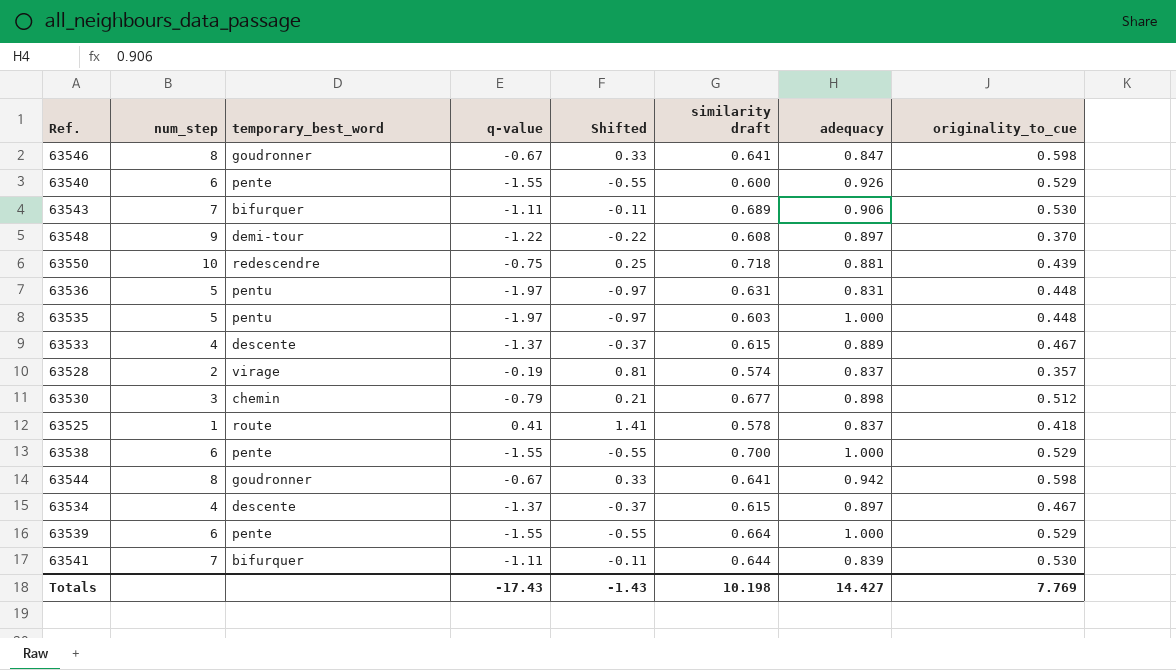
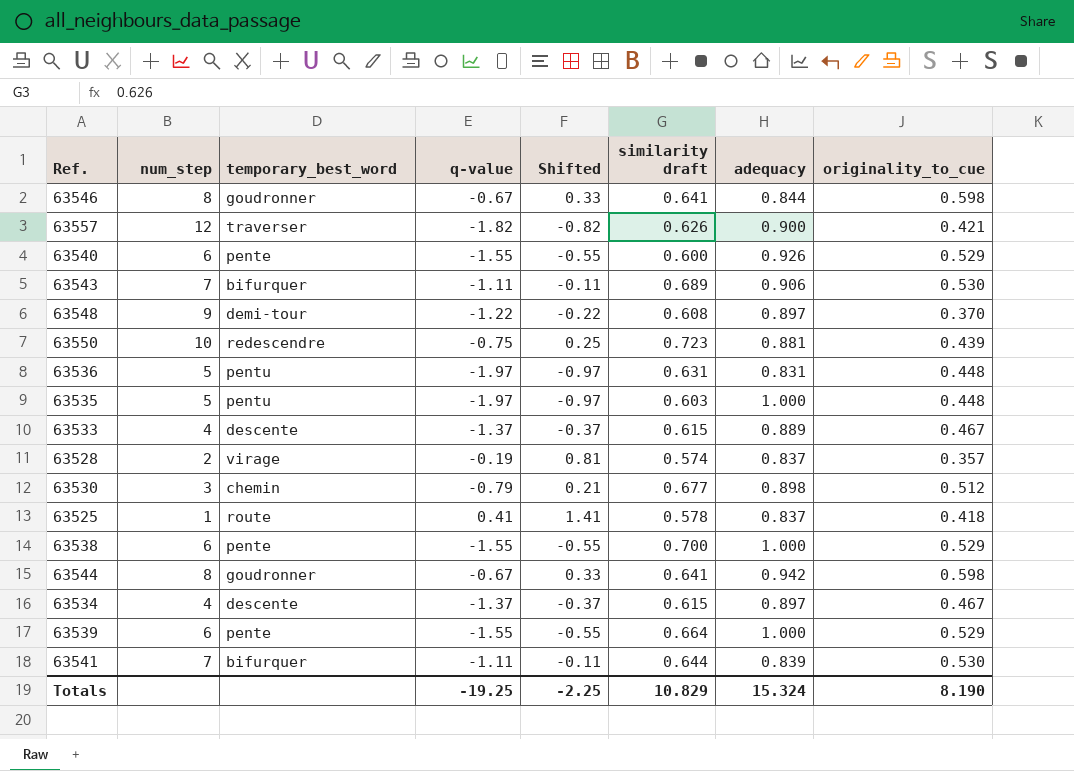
63546 | adequacy: 0.847 -> 0.844
row 63557: none -> 12 | traverser | -1.82 | -0.82 | 0.626 | 0.900 | 0.421
63550 | similarity draft: 0.718 -> 0.723
Totals | q-value: -17.43 -> -19.25
Totals | Shifted: -1.43 -> -2.25
Totals | similarity draft: 10.198 -> 10.829
Totals | adequacy: 14.427 -> 15.324
Totals | originality_to_cue: 7.769 -> 8.190

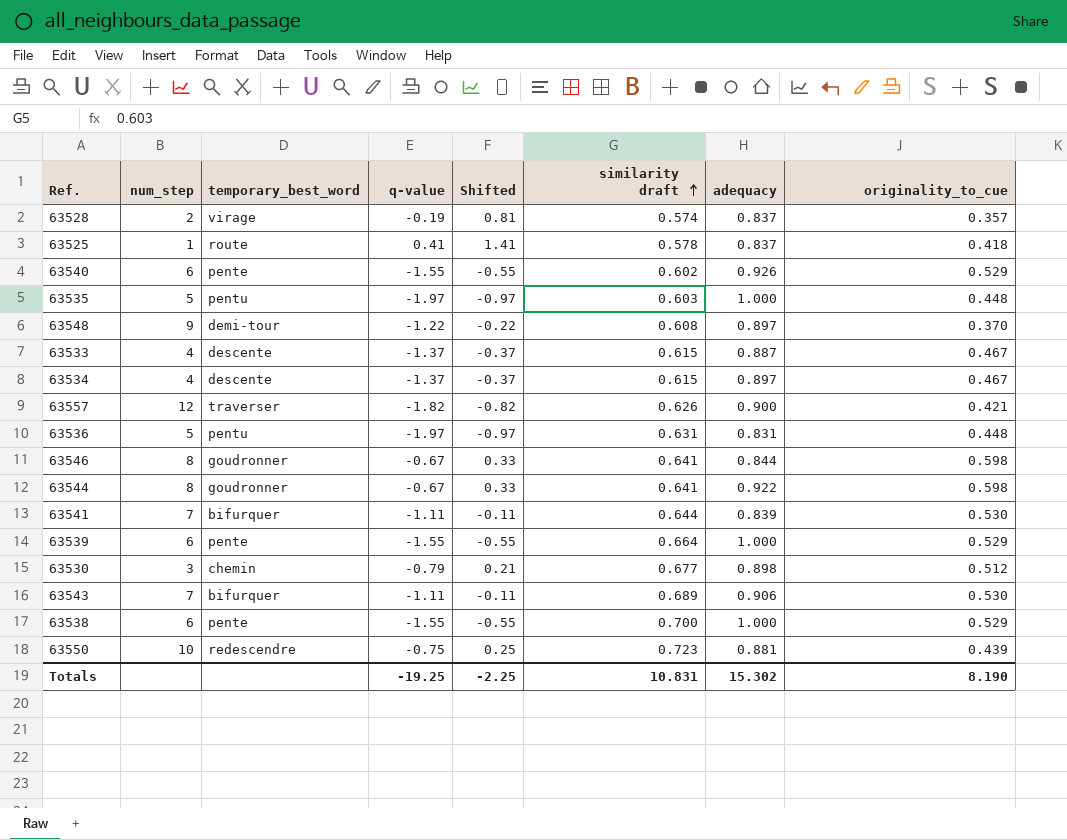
row order: none -> similarity draft ascending
63540 | similarity draft: 0.600 -> 0.602
63533 | adequacy: 0.889 -> 0.887
63544 | adequacy: 0.942 -> 0.922
Totals | similarity draft: 10.829 -> 10.831
Totals | adequacy: 15.324 -> 15.302

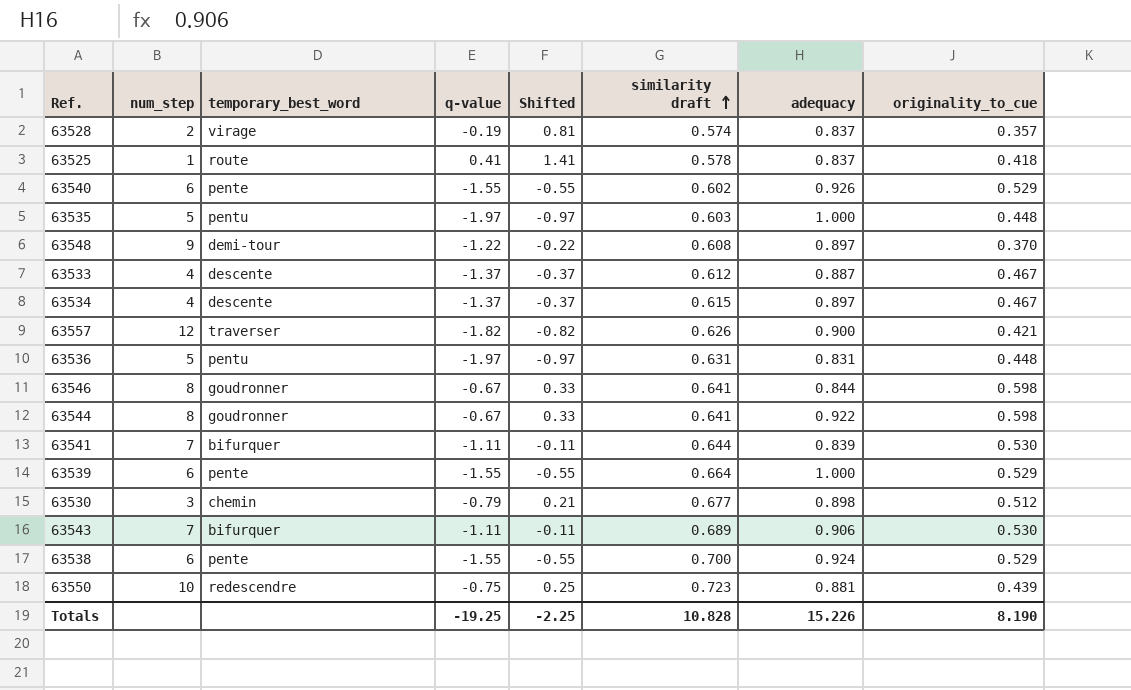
63533 | similarity draft: 0.615 -> 0.612
63538 | adequacy: 1.000 -> 0.924
Totals | similarity draft: 10.831 -> 10.828
Totals | adequacy: 15.302 -> 15.226

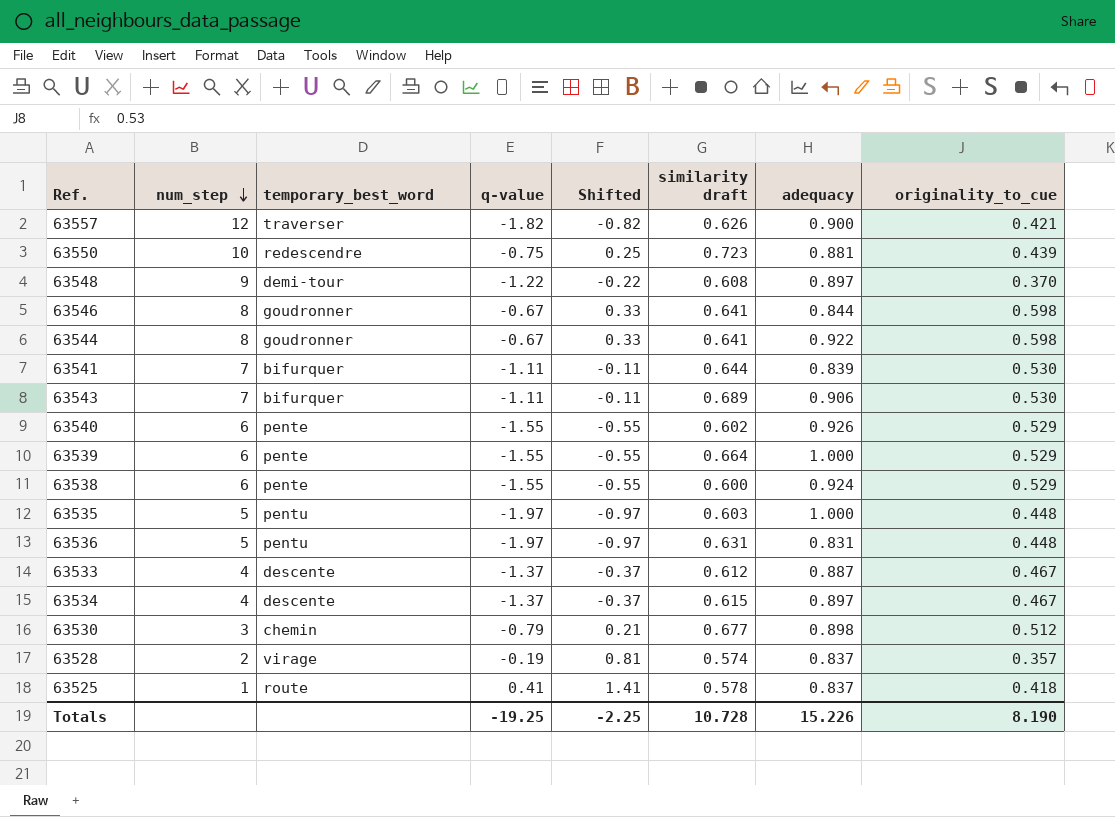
row order: similarity draft ascending -> num_step descending
63538 | similarity draft: 0.700 -> 0.600
Totals | similarity draft: 10.828 -> 10.728

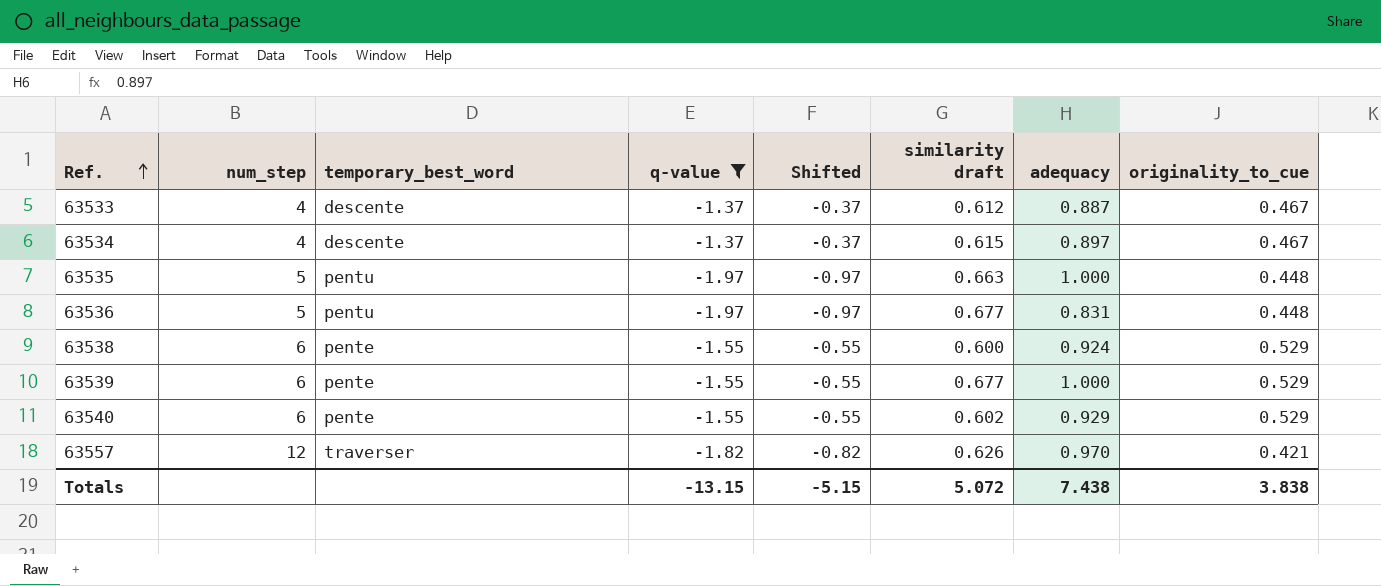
filter: none -> q-value <= -1.37
row order: num_step descending -> Ref. ascending
63535 | similarity draft: 0.603 -> 0.663
63536 | similarity draft: 0.631 -> 0.677
63539 | similarity draft: 0.664 -> 0.677
63540 | adequacy: 0.926 -> 0.929
63557 | adequacy: 0.900 -> 0.970
Totals | q-value: -19.25 -> -13.15
Totals | Shifted: -2.25 -> -5.15
Totals | similarity draft: 10.728 -> 5.072
Totals | adequacy: 15.226 -> 7.438
Totals | originality_to_cue: 8.190 -> 3.838

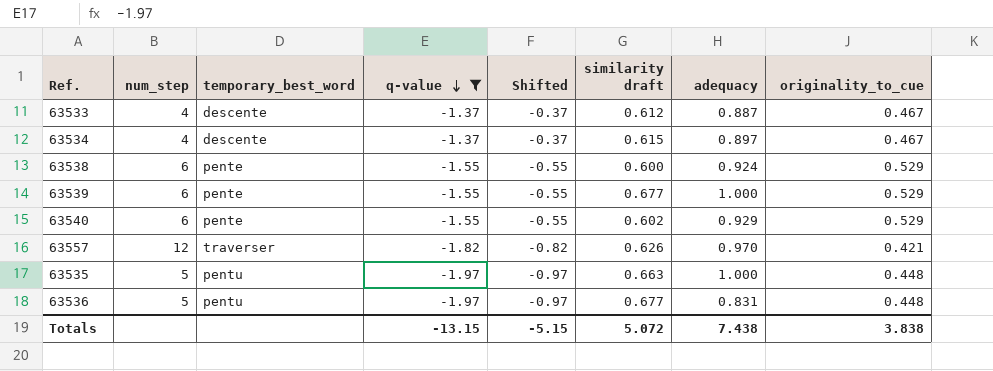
row order: Ref. ascending -> q-value descending

